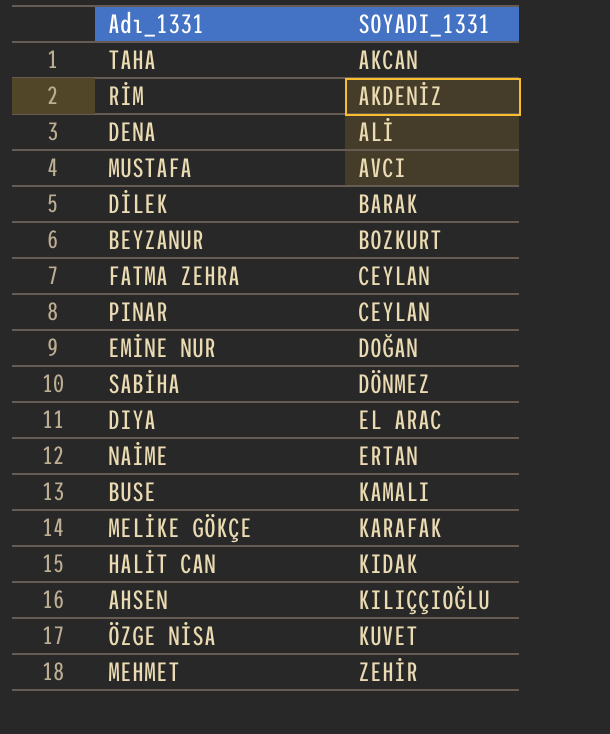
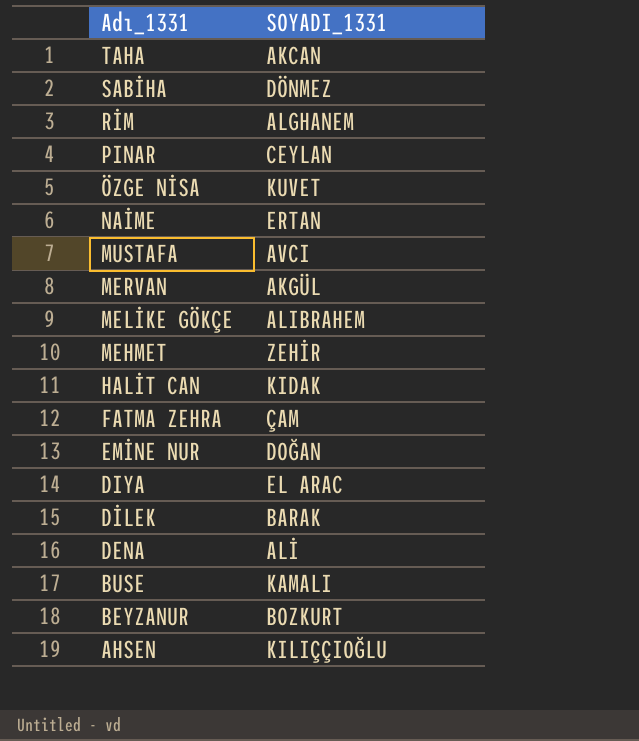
row order: SOYADI_1331 ascending -> Adı_1331 descending
RİM | SOYADI_1331: AKDENİZ -> ALGHANEM
row MERVAN: none -> AKGÜL
MELİKE GÖKÇE | SOYADI_1331: KARAFAK -> ALIBRAHEM
FATMA ZEHRA | SOYADI_1331: CEYLAN -> ÇAM

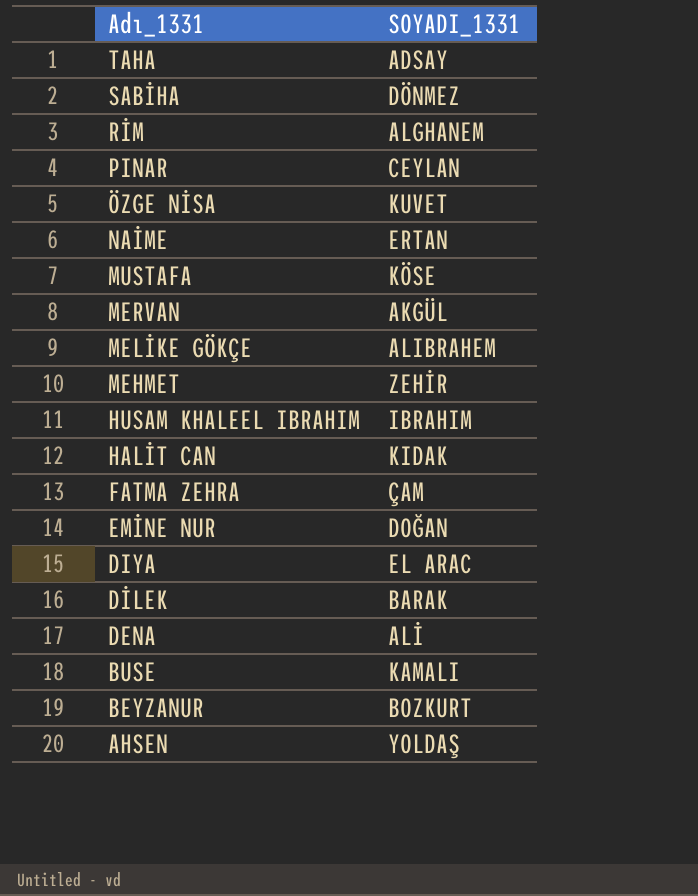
TAHA | SOYADI_1331: AKCAN -> ADSAY
MUSTAFA | SOYADI_1331: AVCI -> KÖSE
row HUSAM KHALEEL IBRAHIM: none -> IBRAHIM
AHSEN | SOYADI_1331: KILIÇÇIOĞLU -> YOLDAŞ

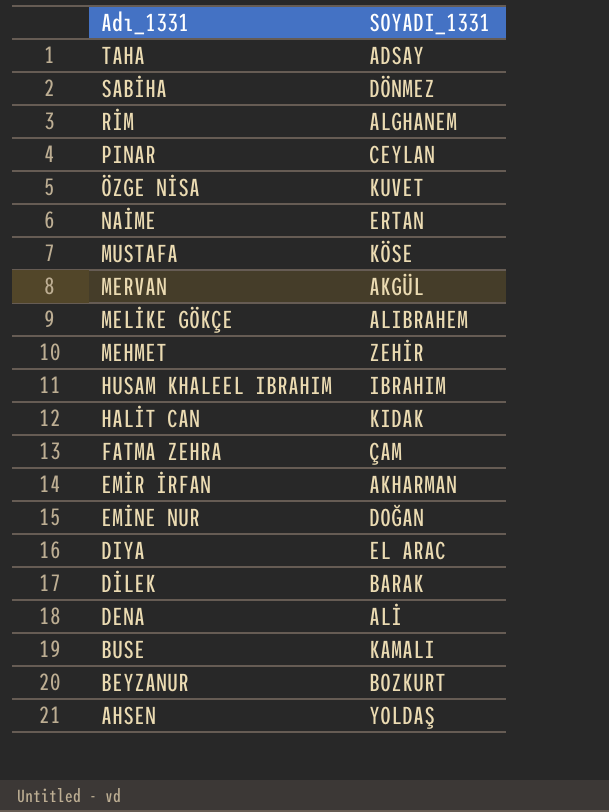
row EMİR İRFAN: none -> AKHARMAN

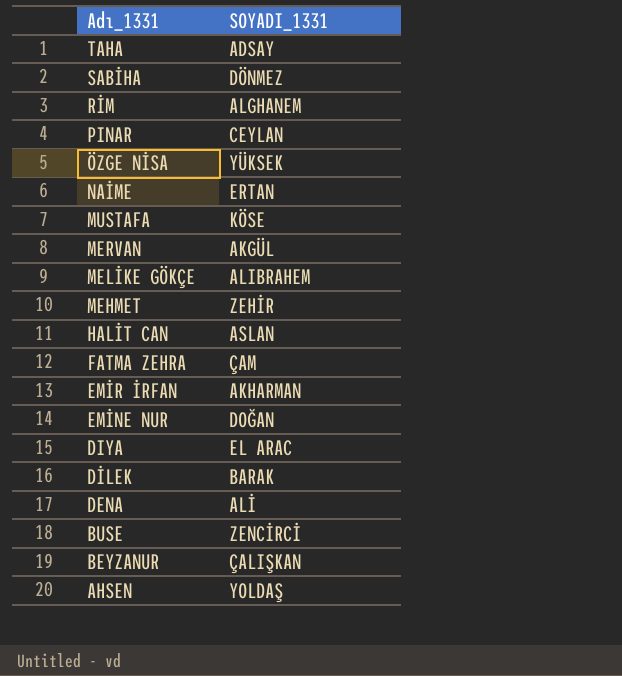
row HUSAM KHALEEL IBRAHIM: IBRAHIM -> none
ÖZGE NİSA | SOYADI_1331: KUVET -> YÜKSEK
HALİT CAN | SOYADI_1331: KIDAK -> ASLAN
BUSE | SOYADI_1331: KAMALI -> ZENCİRCİ
BEYZANUR | SOYADI_1331: BOZKURT -> ÇALIŞKAN

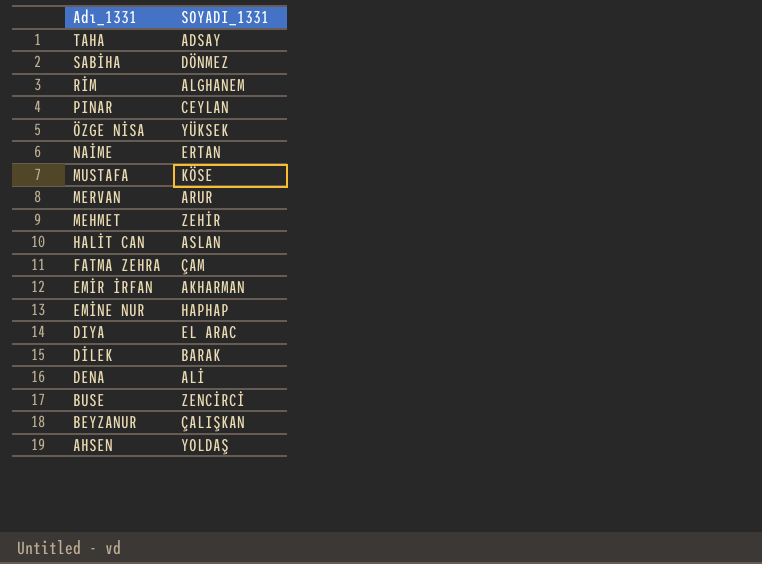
row MELİKE GÖKÇE: ALIBRAHEM -> none
MERVAN | SOYADI_1331: AKGÜL -> ARUR
EMİNE NUR | SOYADI_1331: DOĞAN -> HAPHAP

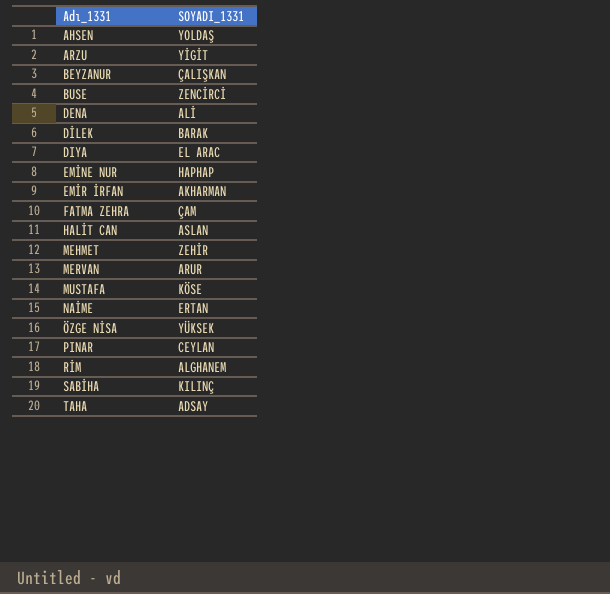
row order: Adı_1331 descending -> Adı_1331 ascending
row ARZU: none -> YİGİT
SABİHA | SOYADI_1331: DÖNMEZ -> KILINÇ

